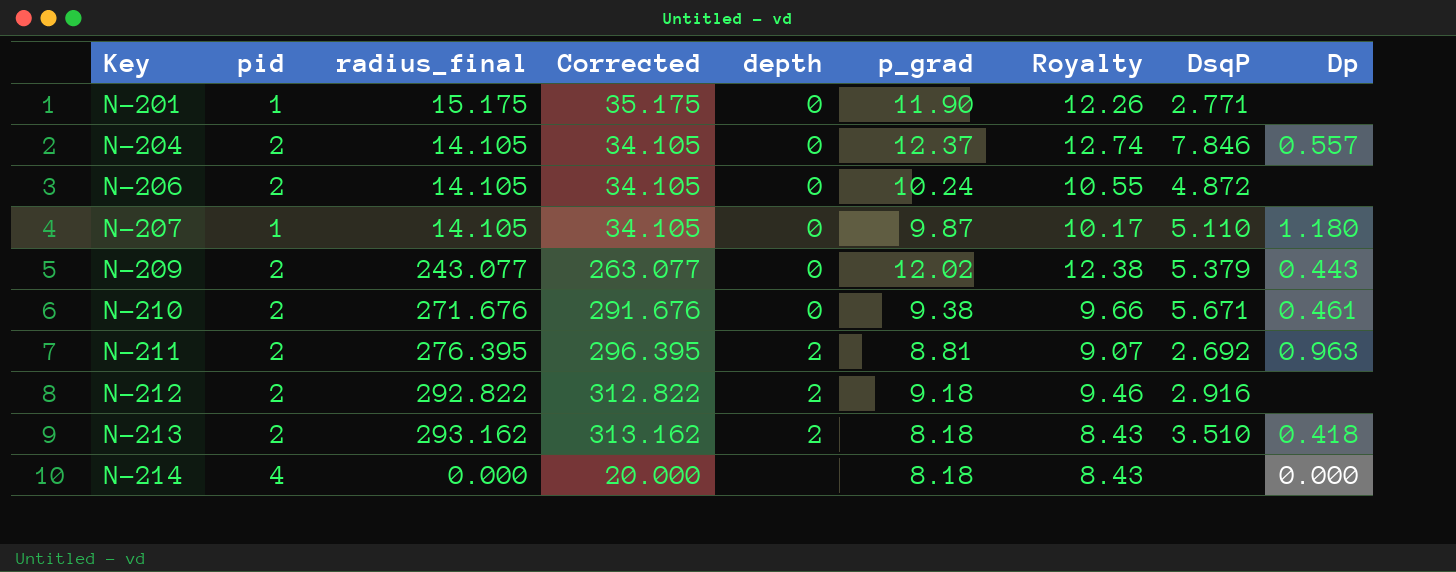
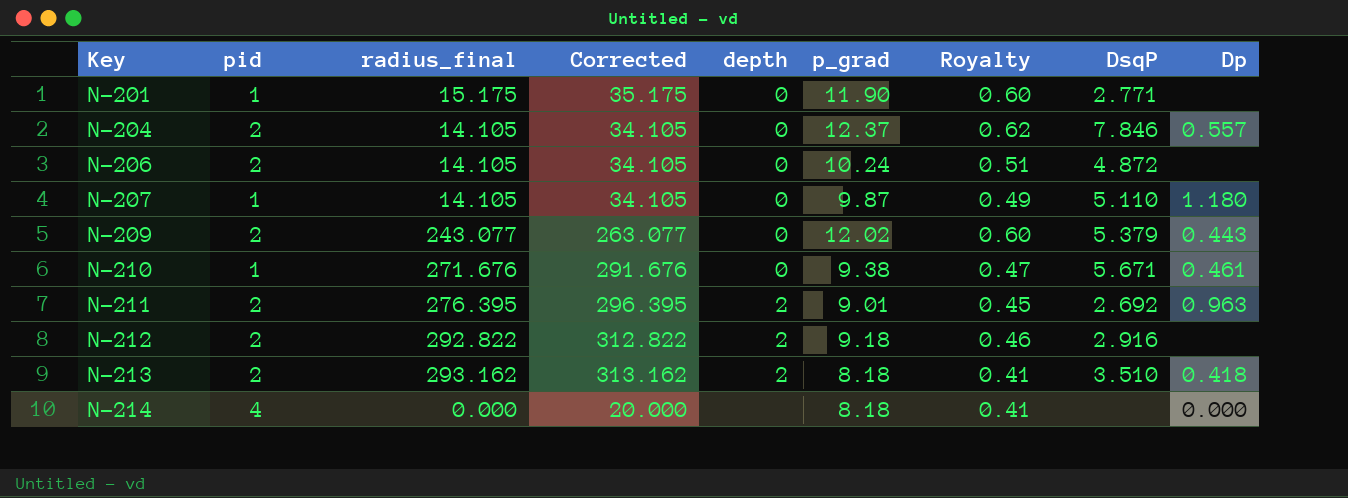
column Royalty | formula: [p_grad] * 1.03 -> [p_grad] * 0.05
N-210 | pid: 2 -> 1
N-211 | p_grad: 8.81 -> 9.01

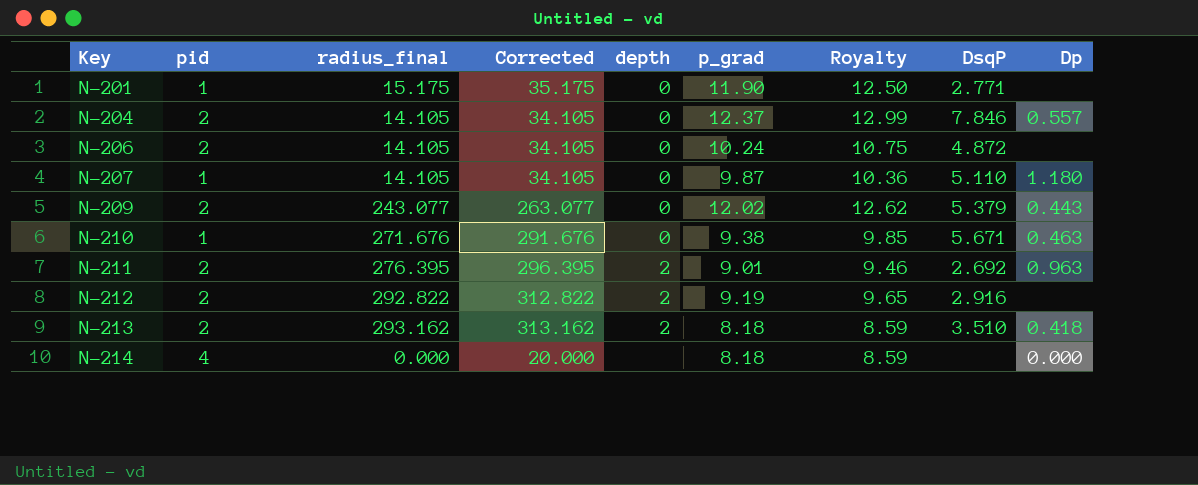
column Royalty | formula: [p_grad] * 0.05 -> [p_grad] * 1.05
N-210 | Dp: 0.461 -> 0.463
N-212 | p_grad: 9.18 -> 9.19

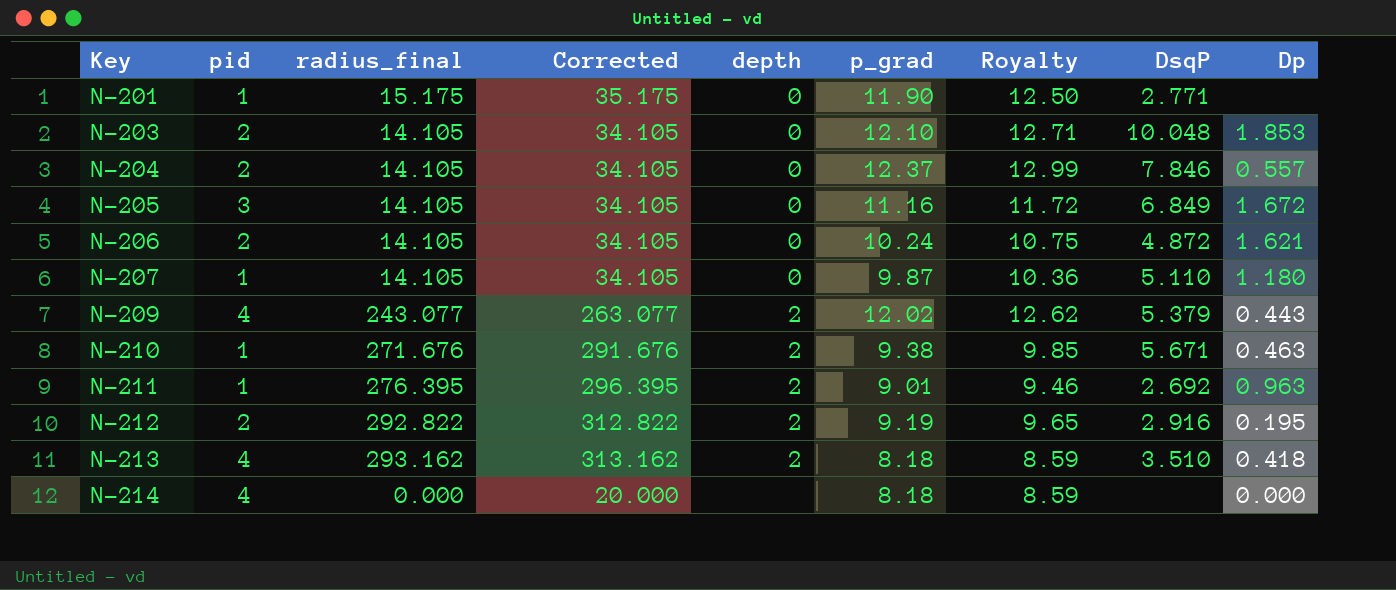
row N-203: none -> 2 | 14.105 | 34.105 | 0 | 12.10 | 12.71 | 10.048 | 1.853
row N-205: none -> 3 | 14.105 | 34.105 | 0 | 11.16 | 11.72 | 6.849 | 1.672
N-206 | Dp: none -> 1.621
N-209 | pid: 2 -> 4
N-209 | depth: 0 -> 2
N-210 | depth: 0 -> 2
N-211 | pid: 2 -> 1
N-212 | Dp: none -> 0.195
N-213 | pid: 2 -> 4

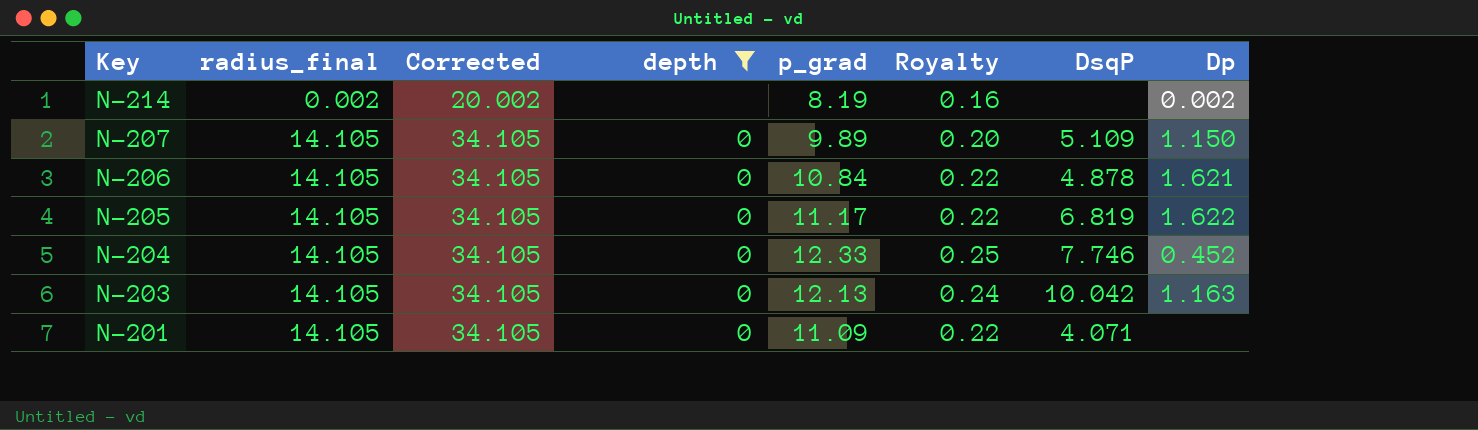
filter: none -> depth != 2
row order: Key ascending -> Key descending
column pid | position: 2 -> none
column Royalty | formula: [p_grad] * 1.05 -> [p_grad] * 0.02
N-214 | radius_final: 0.000 -> 0.002
N-214 | Corrected: 20.000 -> 20.002
N-214 | p_grad: 8.18 -> 8.19
N-214 | Dp: 0.000 -> 0.002
N-207 | p_grad: 9.87 -> 9.89
N-207 | DsqP: 5.110 -> 5.109
N-207 | Dp: 1.180 -> 1.150
N-206 | p_grad: 10.24 -> 10.84
N-206 | DsqP: 4.872 -> 4.878
N-205 | p_grad: 11.16 -> 11.17
N-205 | DsqP: 6.849 -> 6.819
N-205 | Dp: 1.672 -> 1.622
N-204 | p_grad: 12.37 -> 12.33
N-204 | DsqP: 7.846 -> 7.746
N-204 | Dp: 0.557 -> 0.452
N-203 | p_grad: 12.10 -> 12.13
N-203 | DsqP: 10.048 -> 10.042
N-203 | Dp: 1.853 -> 1.163
N-201 | radius_final: 15.175 -> 14.105
N-201 | Corrected: 35.175 -> 34.105
N-201 | p_grad: 11.90 -> 11.09
N-201 | DsqP: 2.771 -> 4.071

